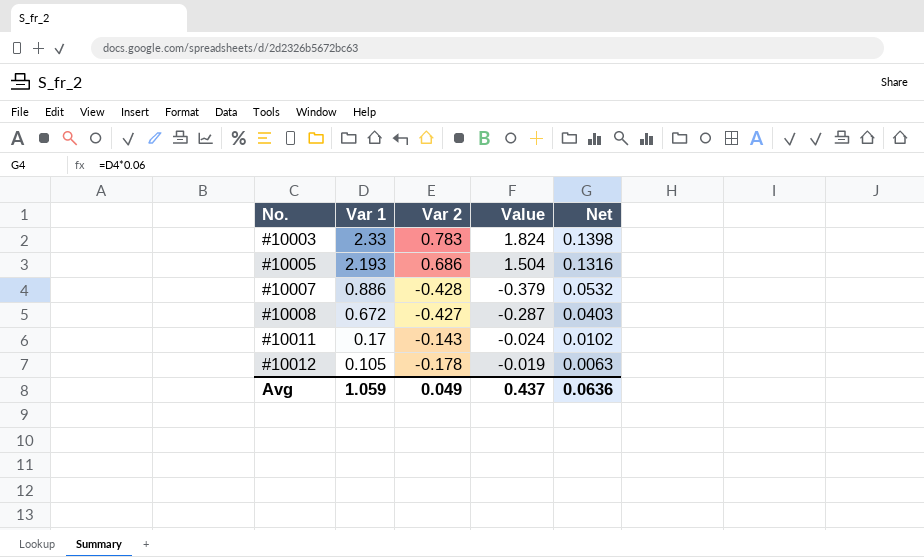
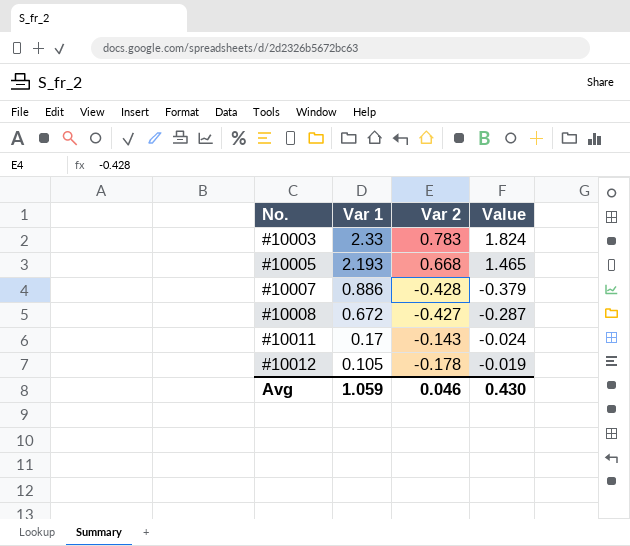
column Net | formula: [Var 1] * 0.06 -> none
#10005 | Var 2: 0.686 -> 0.668
#10005 | Value: 1.504 -> 1.465
Avg | Var 2: 0.049 -> 0.046
Avg | Value: 0.437 -> 0.430

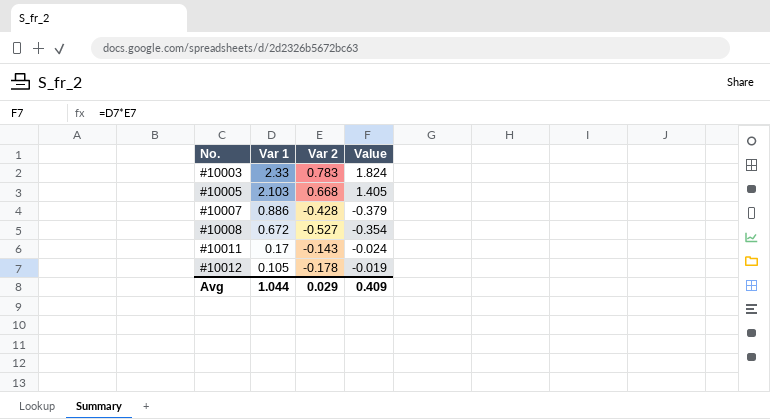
#10005 | Var 1: 2.193 -> 2.103
#10005 | Value: 1.465 -> 1.405
#10008 | Var 2: -0.427 -> -0.527
#10008 | Value: -0.287 -> -0.354
Avg | Var 1: 1.059 -> 1.044
Avg | Var 2: 0.046 -> 0.029
Avg | Value: 0.430 -> 0.409

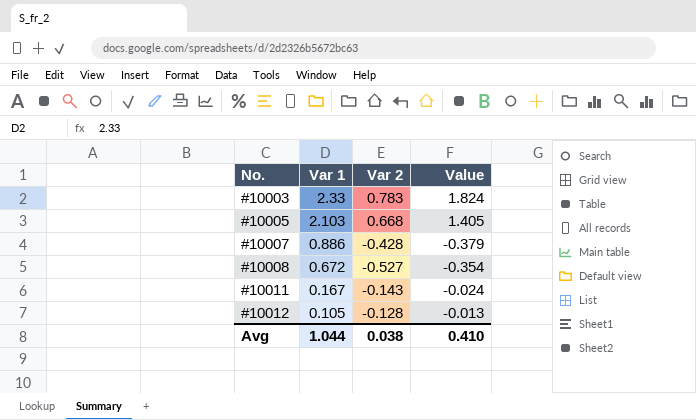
#10011 | Var 1: 0.17 -> 0.167
#10012 | Var 2: -0.178 -> -0.128
#10012 | Value: -0.019 -> -0.013
Avg | Var 2: 0.029 -> 0.038
Avg | Value: 0.409 -> 0.410

